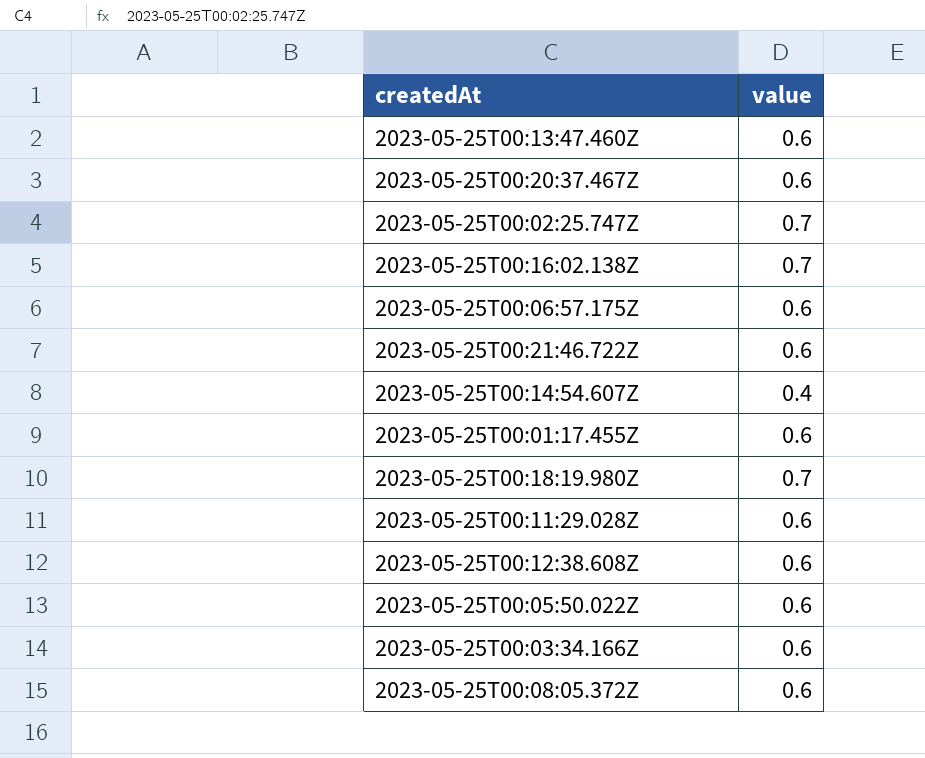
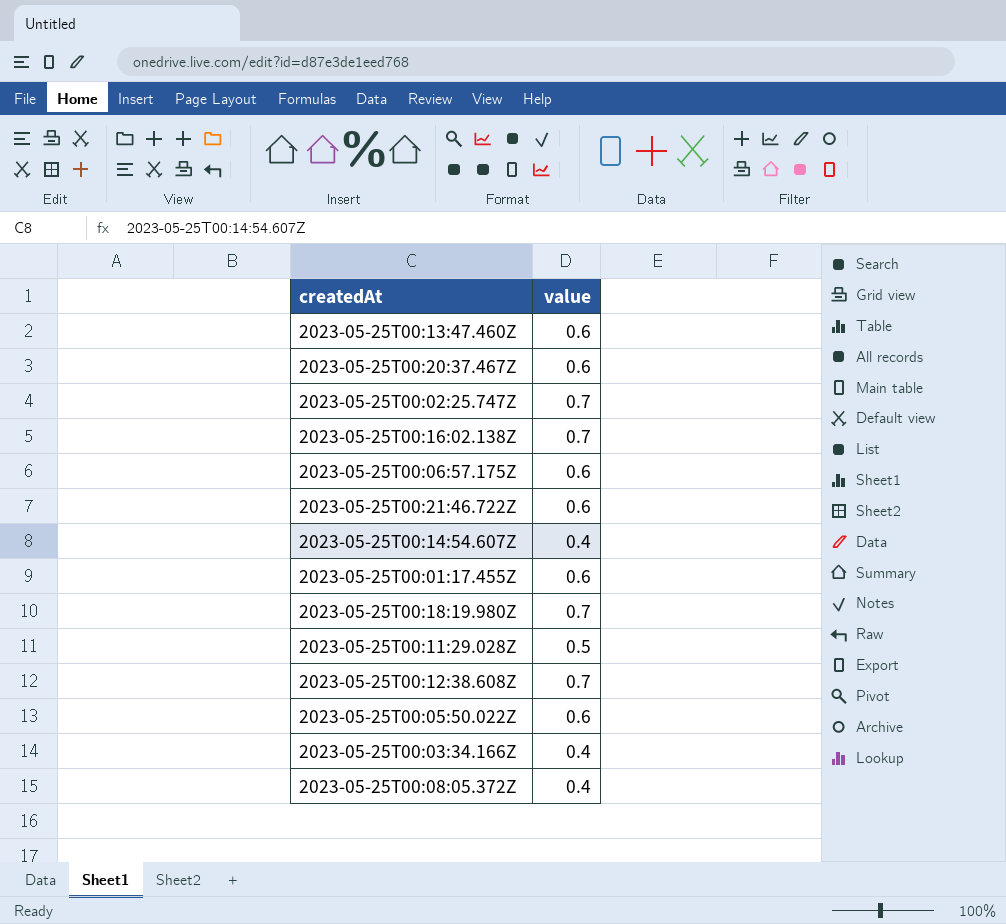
2023-05-25T00:11:29.028Z | value: 0.6 -> 0.5
2023-05-25T00:12:38.608Z | value: 0.6 -> 0.7
2023-05-25T00:03:34.166Z | value: 0.6 -> 0.4
2023-05-25T00:08:05.372Z | value: 0.6 -> 0.4

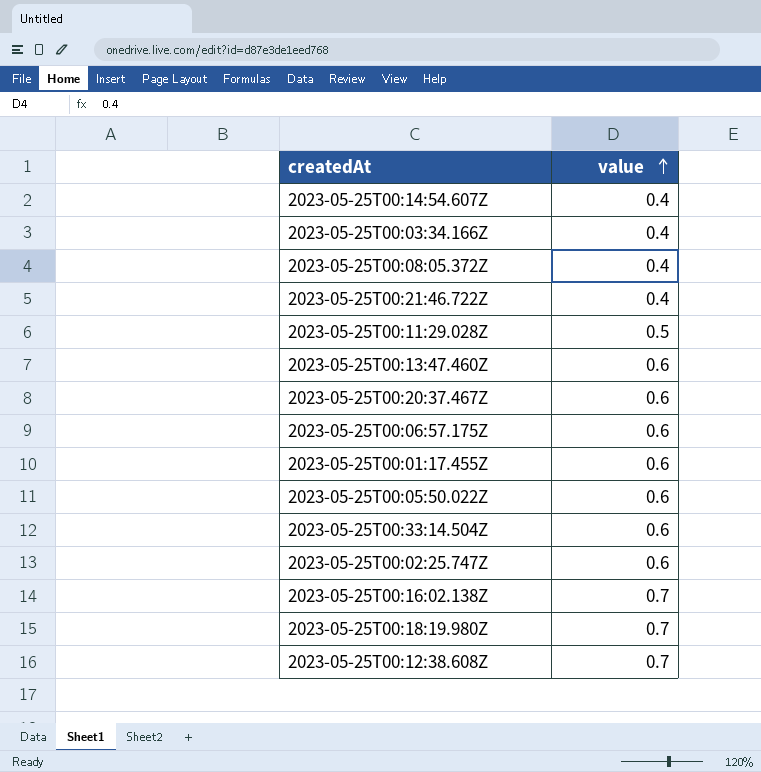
row order: none -> value ascending
2023-05-25T00:21:46.722Z | value: 0.6 -> 0.4
row 2023-05-25T00:33:14.504Z: none -> 0.6
2023-05-25T00:02:25.747Z | value: 0.7 -> 0.6

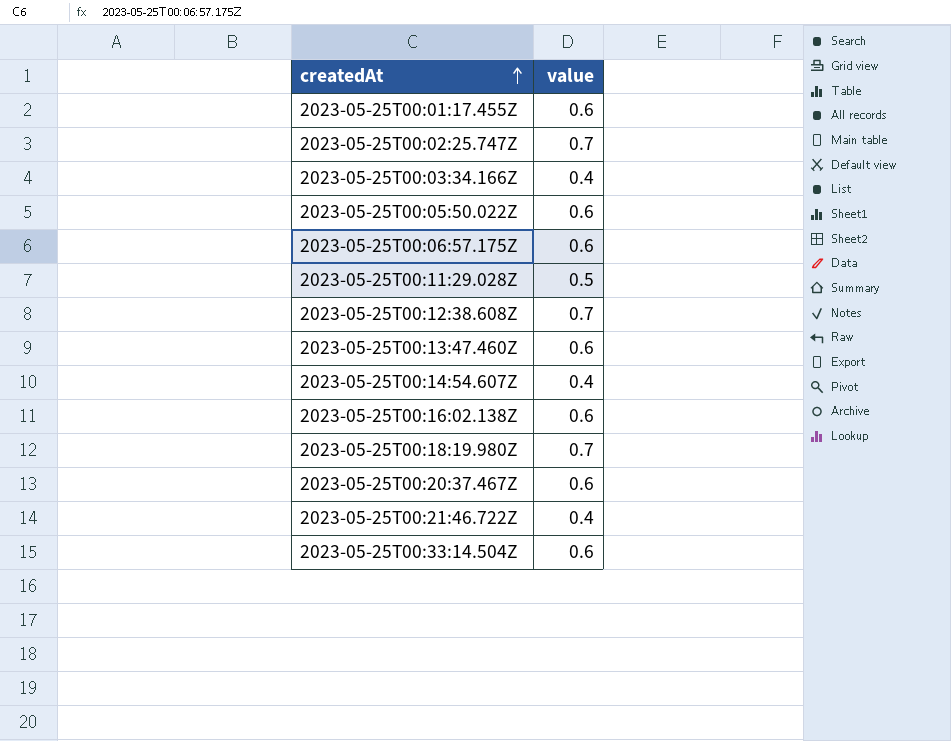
row order: value ascending -> createdAt ascending
row 2023-05-25T00:08:05.372Z: 0.4 -> none
2023-05-25T00:02:25.747Z | value: 0.6 -> 0.7
2023-05-25T00:16:02.138Z | value: 0.7 -> 0.6

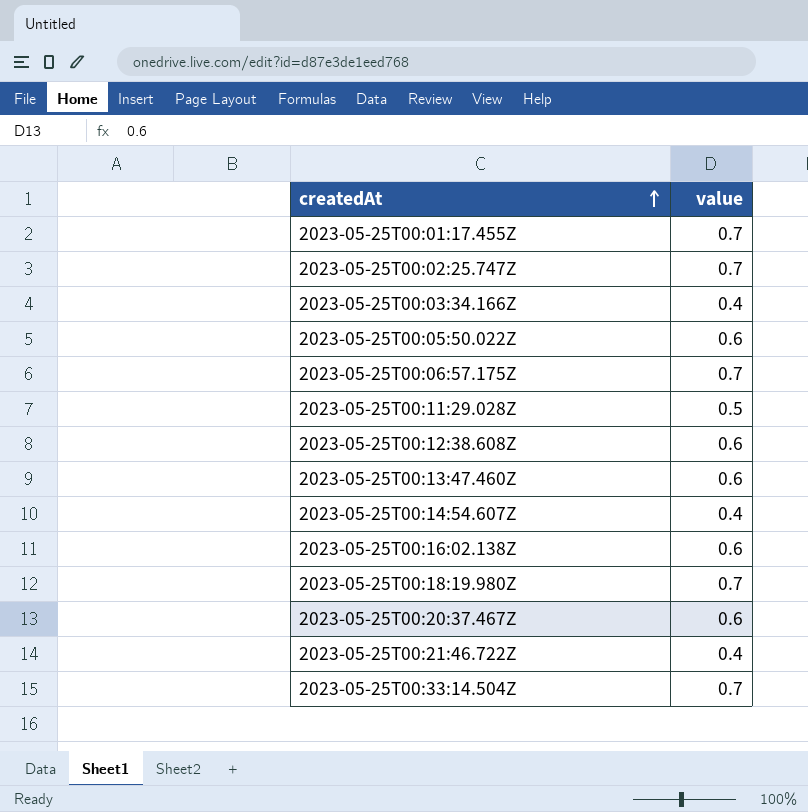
2023-05-25T00:01:17.455Z | value: 0.6 -> 0.7
2023-05-25T00:06:57.175Z | value: 0.6 -> 0.7
2023-05-25T00:12:38.608Z | value: 0.7 -> 0.6
2023-05-25T00:33:14.504Z | value: 0.6 -> 0.7

